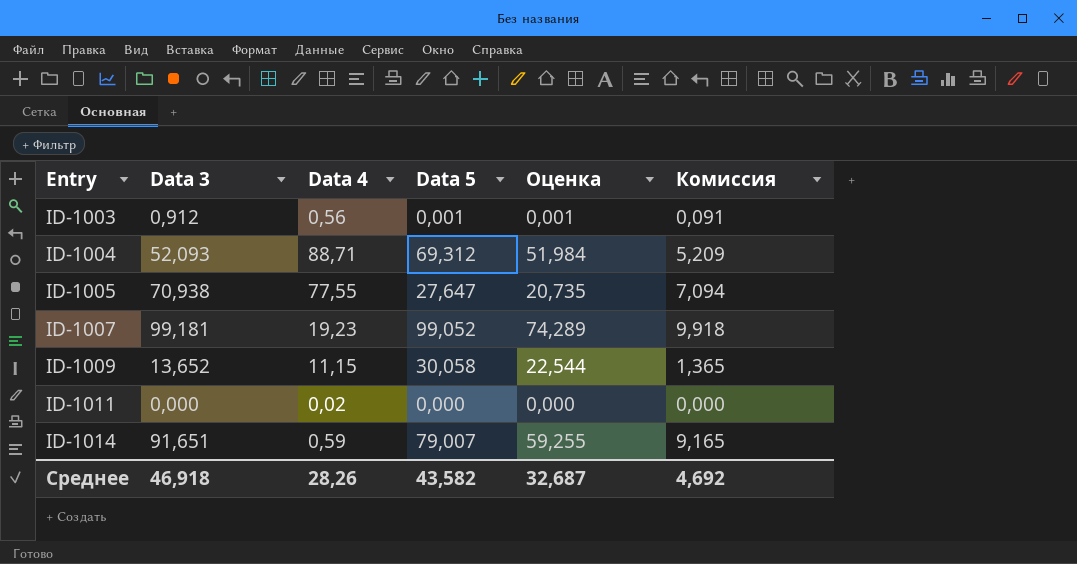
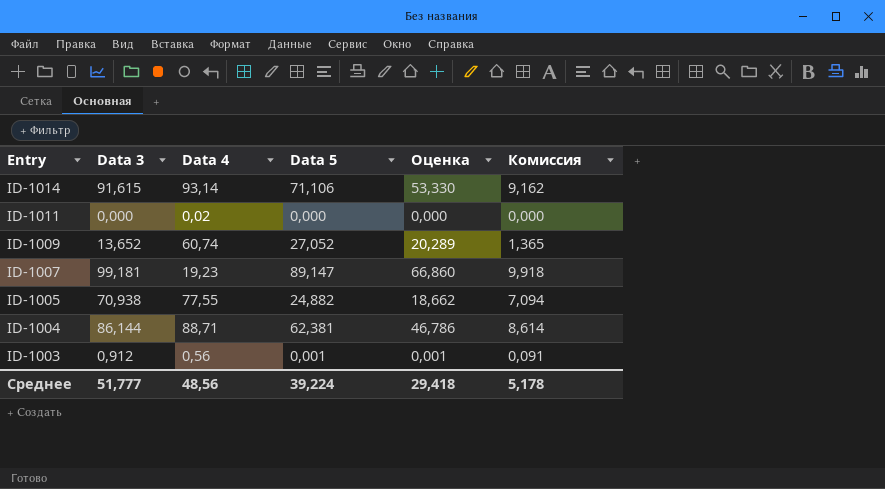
row order: Entry ascending -> Entry descending
ID-1014 | Data 3: 91,651 -> 91,615
ID-1014 | Data 4: 0,59 -> 93,14
ID-1014 | Data 5: 79,007 -> 71,106
ID-1014 | Оценка: 59,255 -> 53,330
ID-1014 | Комиссия: 9,165 -> 9,162
ID-1009 | Data 4: 11,15 -> 60,74
ID-1009 | Data 5: 30,058 -> 27,052
ID-1009 | Оценка: 22,544 -> 20,289
ID-1007 | Data 5: 99,052 -> 89,147
ID-1007 | Оценка: 74,289 -> 66,860
ID-1005 | Data 5: 27,647 -> 24,882
ID-1005 | Оценка: 20,735 -> 18,662
ID-1004 | Data 3: 52,093 -> 86,144
ID-1004 | Data 5: 69,312 -> 62,381
ID-1004 | Оценка: 51,984 -> 46,786
ID-1004 | Комиссия: 5,209 -> 8,614
Среднее | Data 3: 46,918 -> 51,777
Среднее | Data 4: 28,26 -> 48,56
Среднее | Data 5: 43,582 -> 39,224
Среднее | Оценка: 32,687 -> 29,418
Среднее | Комиссия: 4,692 -> 5,178

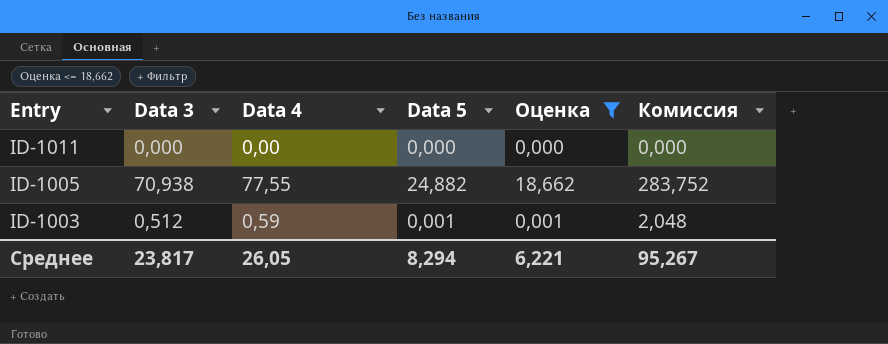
filter: none -> Оценка <= 18,662
column Комиссия | formula: [Data 3] * 0,1 -> [Data 3] * 4
ID-1011 | Data 4: 0,02 -> 0,00
ID-1003 | Data 3: 0,912 -> 0,512
ID-1003 | Data 4: 0,56 -> 0,59
Среднее | Data 3: 51,777 -> 23,817
Среднее | Data 4: 48,56 -> 26,05
Среднее | Data 5: 39,224 -> 8,294
Среднее | Оценка: 29,418 -> 6,221
Среднее | Комиссия: 5,178 -> 95,267

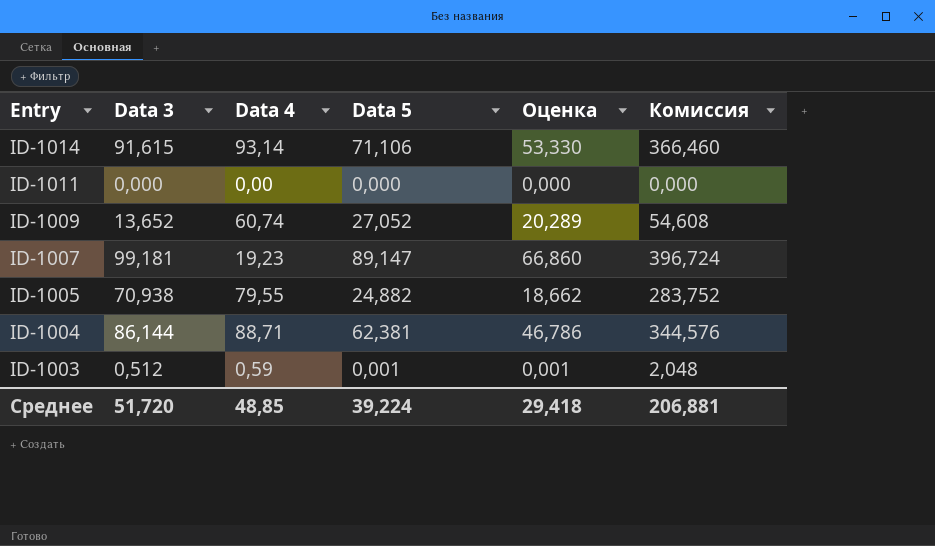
filter: Оценка <= 18,662 -> none
ID-1005 | Data 4: 77,55 -> 79,55
Среднее | Data 3: 23,817 -> 51,720
Среднее | Data 4: 26,05 -> 48,85
Среднее | Data 5: 8,294 -> 39,224
Среднее | Оценка: 6,221 -> 29,418
Среднее | Комиссия: 95,267 -> 206,881

